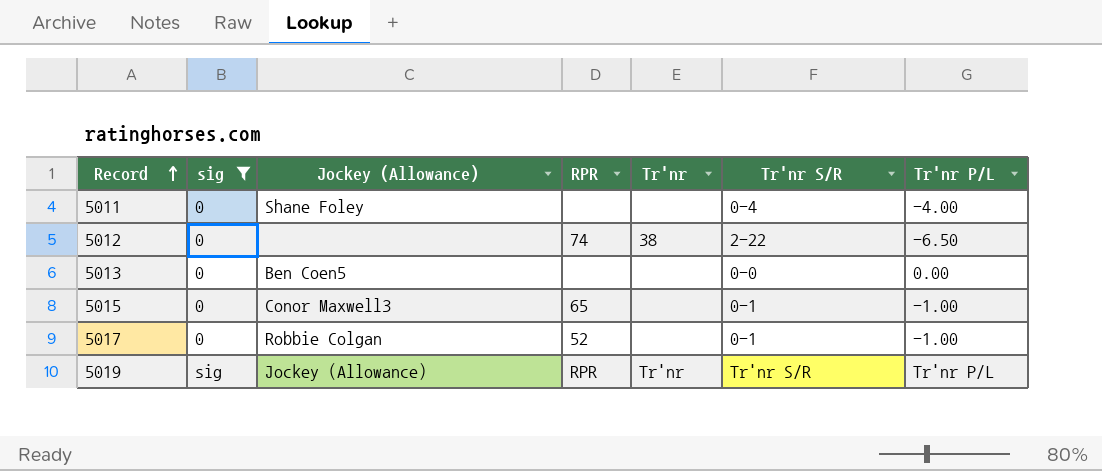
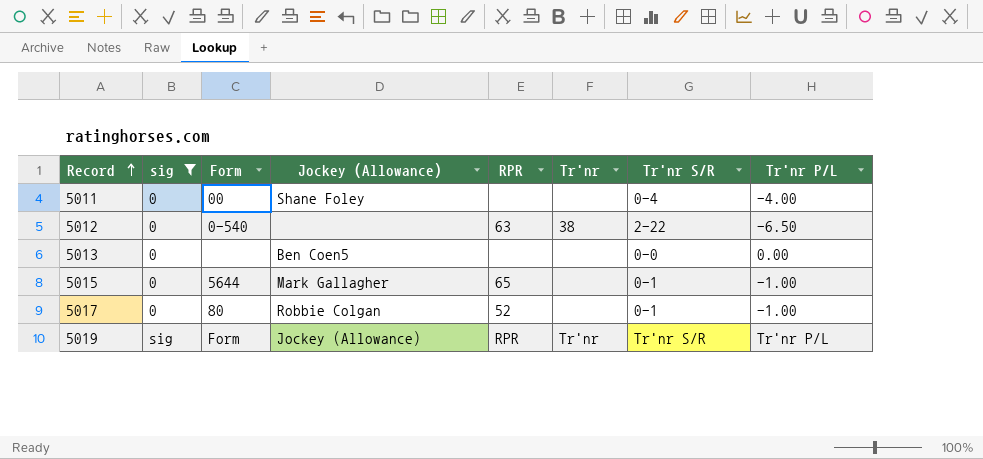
column Form | position: none -> 3
5012 | RPR: 74 -> 63
5015 | Jockey (Allowance): Conor Maxwell3 -> Mark Gallagher

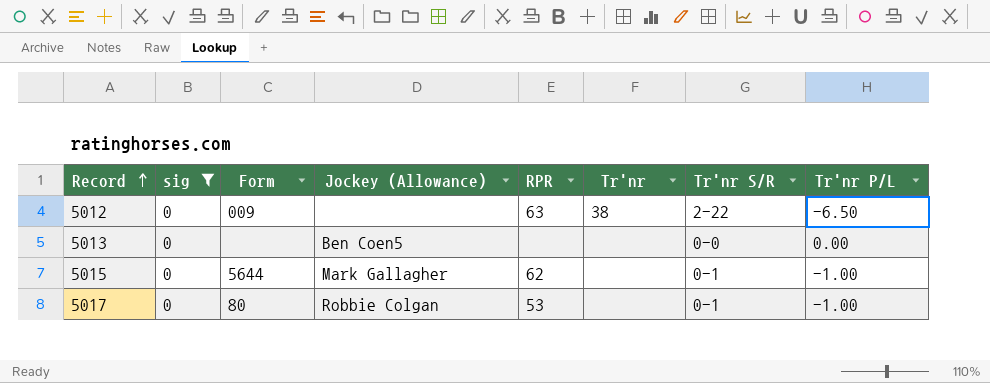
row 5011: 0 | 00 | Shane Foley | none | none | 0-4 | -4.00 -> none
row 5019: sig | Form | Jockey (Allowance) | RPR | Tr'nr | Tr'nr S/R | Tr'nr P/L -> none
5012 | Form: 0-540 -> 009
5015 | RPR: 65 -> 62
5017 | RPR: 52 -> 53

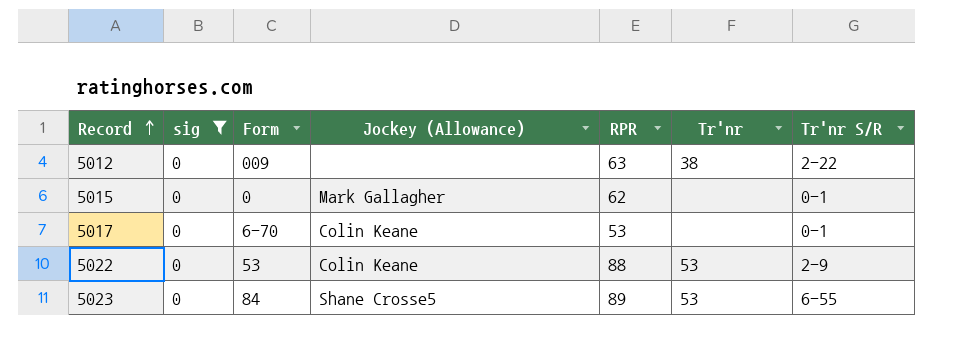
column Tr'nr P/L | position: 8 -> none
row 5013: 0 | none | Ben Coen5 | none | none | 0-0 | 0.00 -> none
5015 | Form: 5644 -> 0
5017 | Form: 80 -> 6-70
5017 | Jockey (Allowance): Robbie Colgan -> Colin Keane
row 5022: none -> 0 | 53 | Colin Keane | 88 | 53 | 2-9
row 5023: none -> 0 | 84 | Shane Crosse5 | 89 | 53 | 6-55

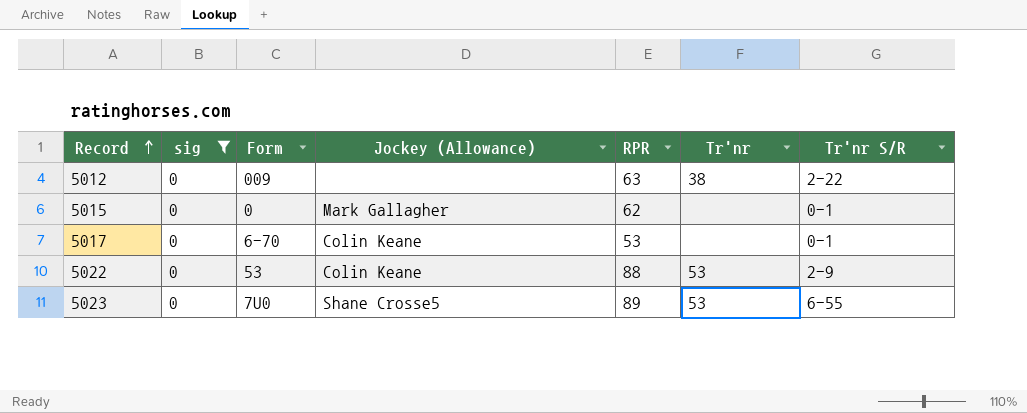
5023 | Form: 84 -> 7U0

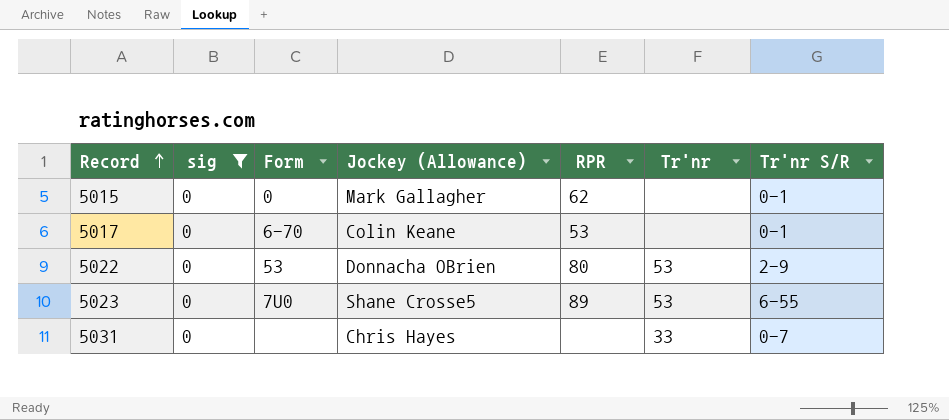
row 5012: 0 | 009 | none | 63 | 38 | 2-22 -> none
5022 | Jockey (Allowance): Colin Keane -> Donnacha OBrien
5022 | RPR: 88 -> 80
row 5031: none -> 0 | none | Chris Hayes | none | 33 | 0-7

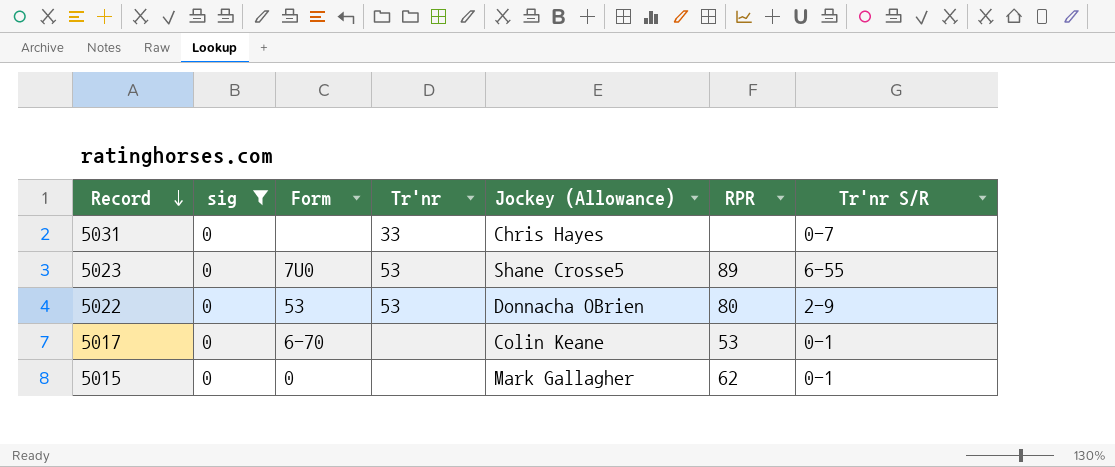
row order: Record ascending -> Record descending
column Tr'nr | position: 6 -> 4

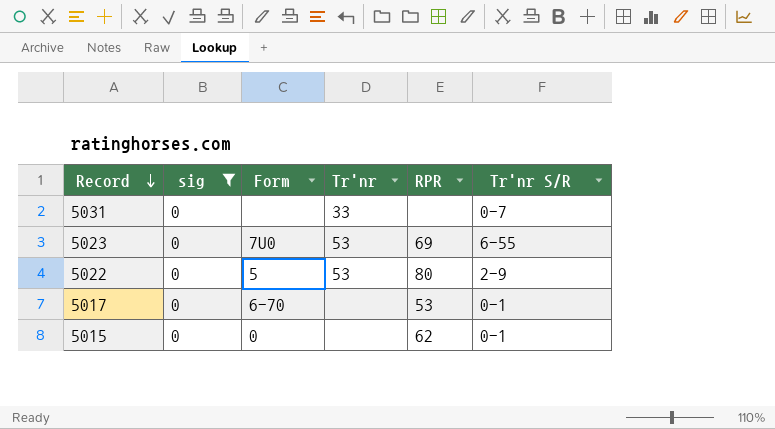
column Jockey (Allowance) | position: 5 -> none
5023 | RPR: 89 -> 69
5022 | Form: 53 -> 5

